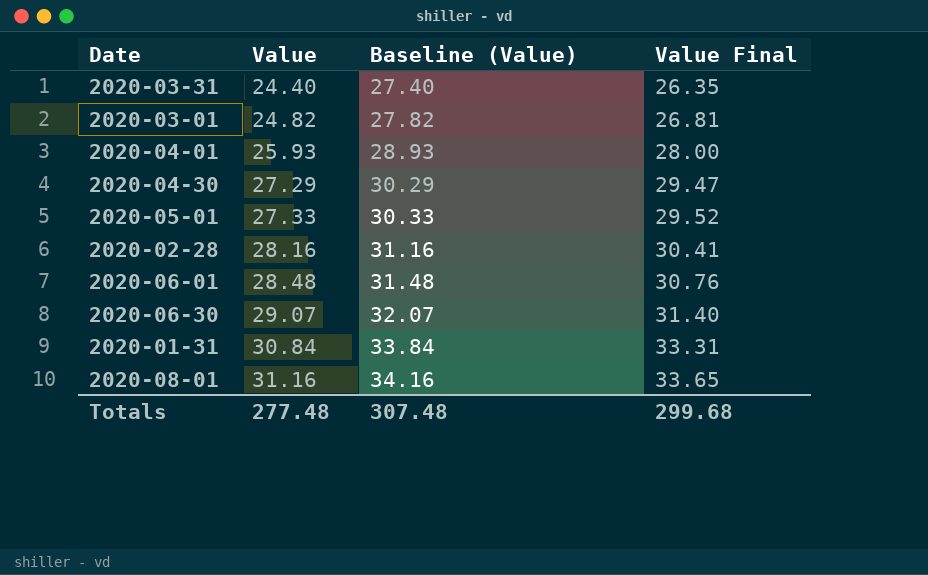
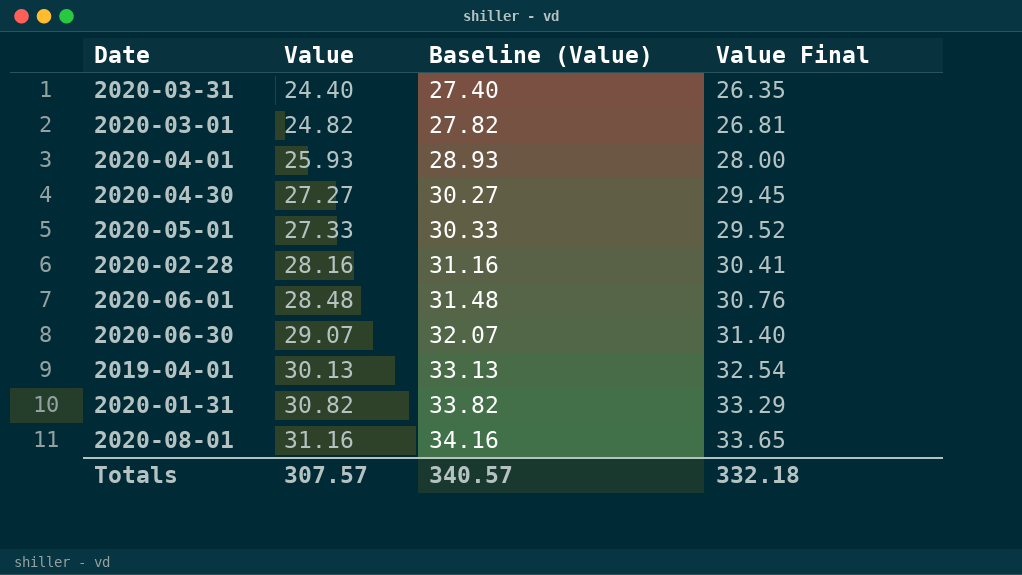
2020-04-30 | Value: 27.29 -> 27.27
2020-04-30 | Baseline (Value): 30.29 -> 30.27
2020-04-30 | Value Final: 29.47 -> 29.45
row 2019-04-01: none -> 30.13 | 33.13 | 32.54
2020-01-31 | Value: 30.84 -> 30.82
2020-01-31 | Baseline (Value): 33.84 -> 33.82
2020-01-31 | Value Final: 33.31 -> 33.29
Totals | Value: 277.48 -> 307.57
Totals | Baseline (Value): 307.48 -> 340.57
Totals | Value Final: 299.68 -> 332.18

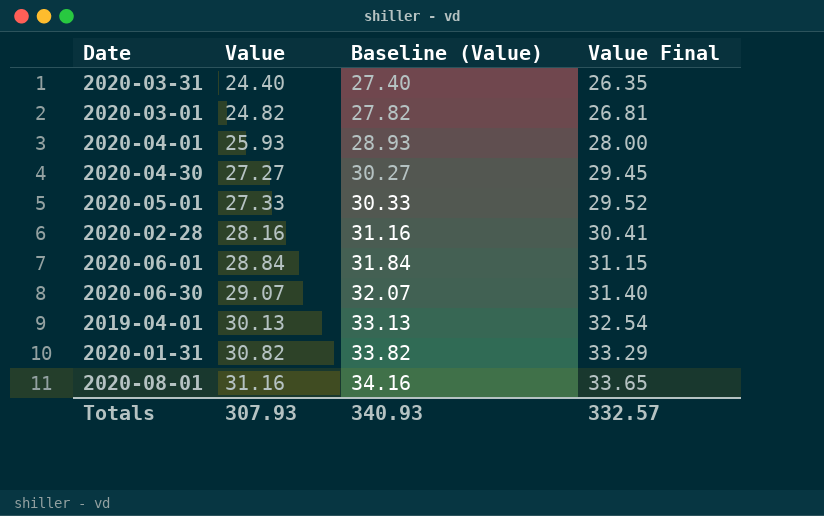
2020-06-01 | Value: 28.48 -> 28.84
2020-06-01 | Baseline (Value): 31.48 -> 31.84
2020-06-01 | Value Final: 30.76 -> 31.15
Totals | Value: 307.57 -> 307.93
Totals | Baseline (Value): 340.57 -> 340.93
Totals | Value Final: 332.18 -> 332.57

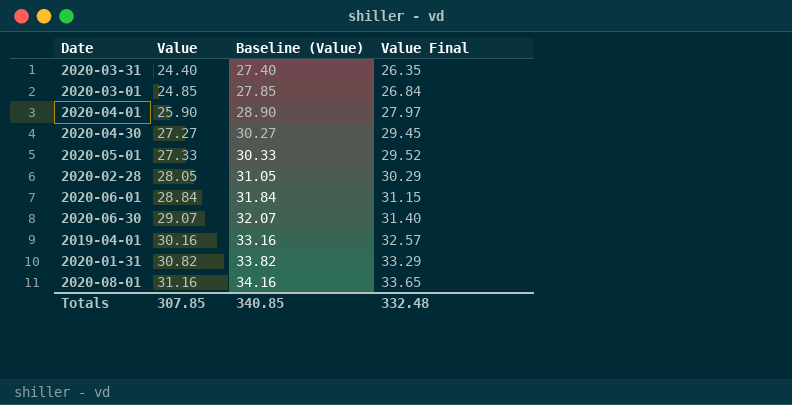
2020-03-01 | Value: 24.82 -> 24.85
2020-03-01 | Baseline (Value): 27.82 -> 27.85
2020-03-01 | Value Final: 26.81 -> 26.84
2020-04-01 | Value: 25.93 -> 25.90
2020-04-01 | Baseline (Value): 28.93 -> 28.90
2020-04-01 | Value Final: 28.00 -> 27.97
2020-02-28 | Value: 28.16 -> 28.05
2020-02-28 | Baseline (Value): 31.16 -> 31.05
2020-02-28 | Value Final: 30.41 -> 30.29
2019-04-01 | Value: 30.13 -> 30.16
2019-04-01 | Baseline (Value): 33.13 -> 33.16
2019-04-01 | Value Final: 32.54 -> 32.57
Totals | Value: 307.93 -> 307.85
Totals | Baseline (Value): 340.93 -> 340.85
Totals | Value Final: 332.57 -> 332.48

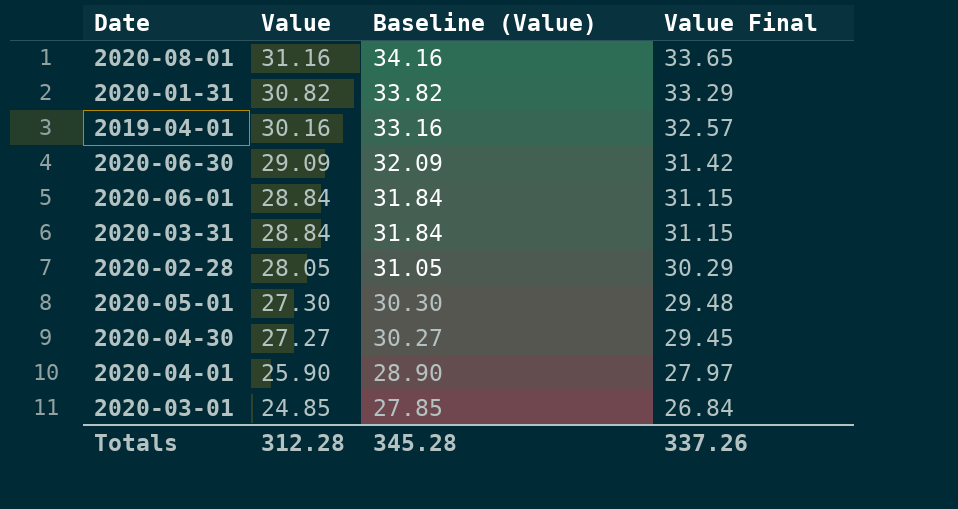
row order: Value ascending -> Value descending
2020-06-30 | Value: 29.07 -> 29.09
2020-06-30 | Baseline (Value): 32.07 -> 32.09
2020-06-30 | Value Final: 31.40 -> 31.42
2020-03-31 | Value: 24.40 -> 28.84
2020-03-31 | Baseline (Value): 27.40 -> 31.84
2020-03-31 | Value Final: 26.35 -> 31.15
2020-05-01 | Value: 27.33 -> 27.30
2020-05-01 | Baseline (Value): 30.33 -> 30.30
2020-05-01 | Value Final: 29.52 -> 29.48
Totals | Value: 307.85 -> 312.28
Totals | Baseline (Value): 340.85 -> 345.28
Totals | Value Final: 332.48 -> 337.26

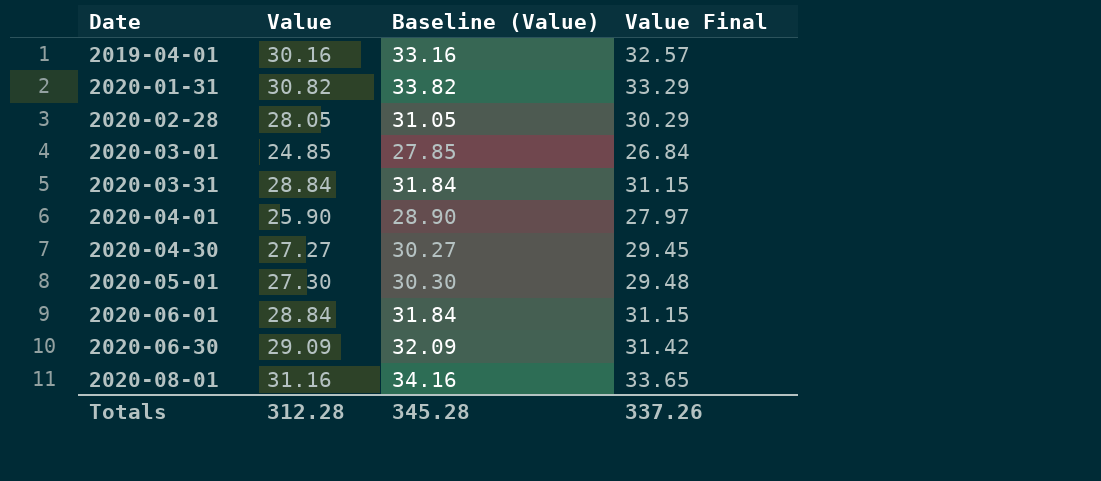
row order: Value descending -> Date ascending

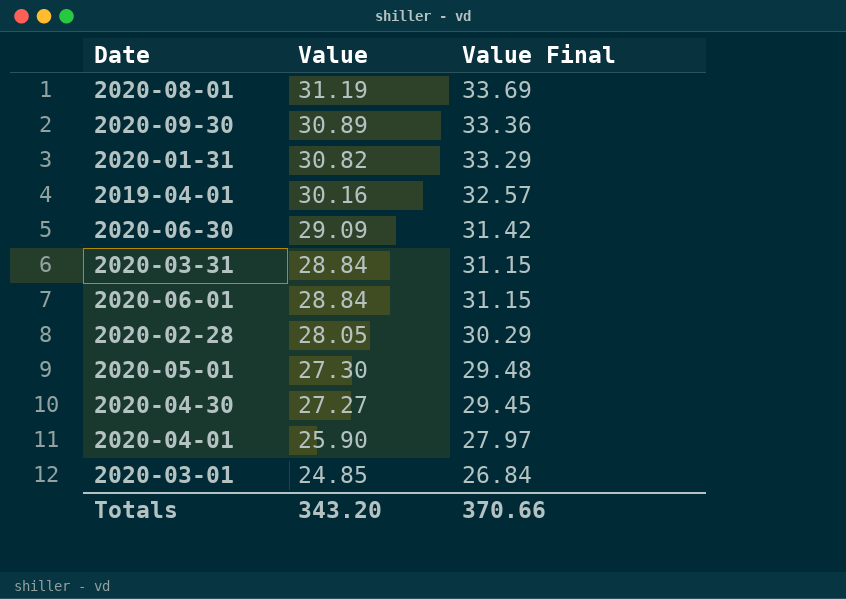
row order: Date ascending -> Value descending
column Baseline (Value) | formula: [Value] + 3 -> none
2020-08-01 | Value: 31.16 -> 31.19
2020-08-01 | Value Final: 33.65 -> 33.69
row 2020-09-30: none -> 30.89 | 33.36
Totals | Value: 312.28 -> 343.20
Totals | Value Final: 337.26 -> 370.66

